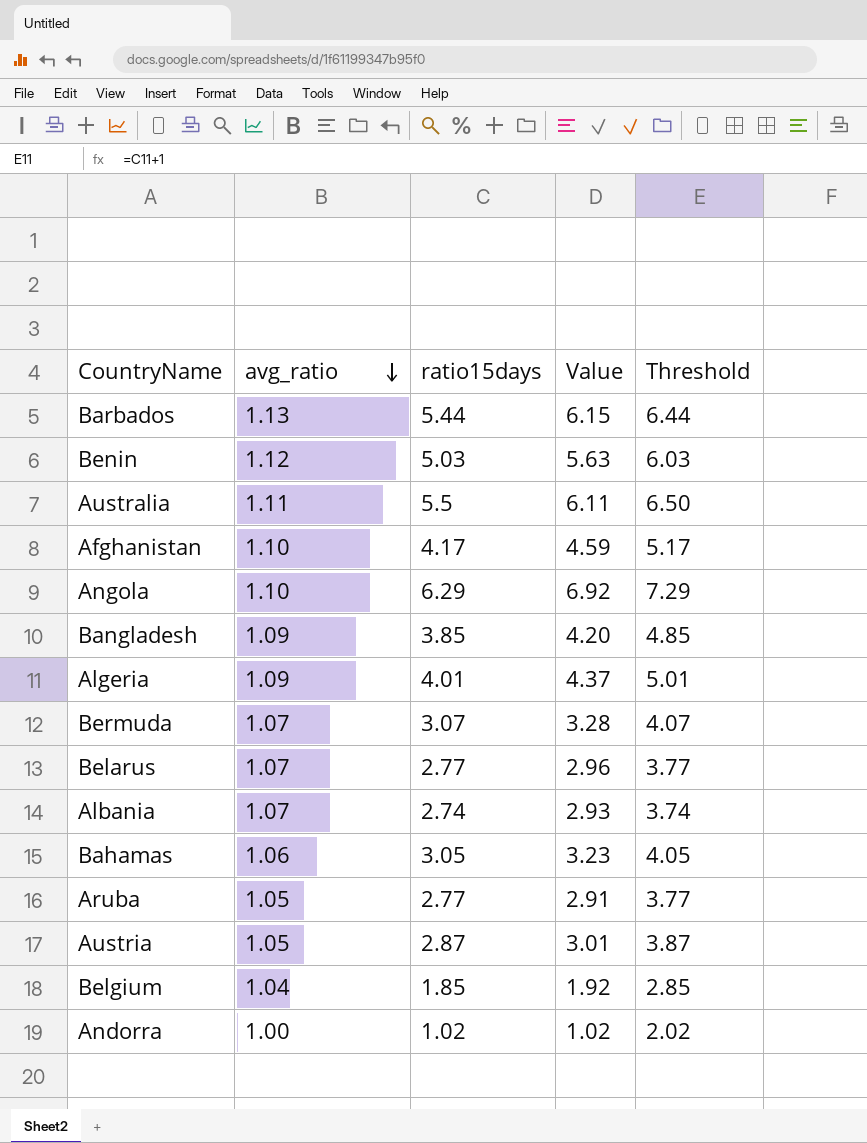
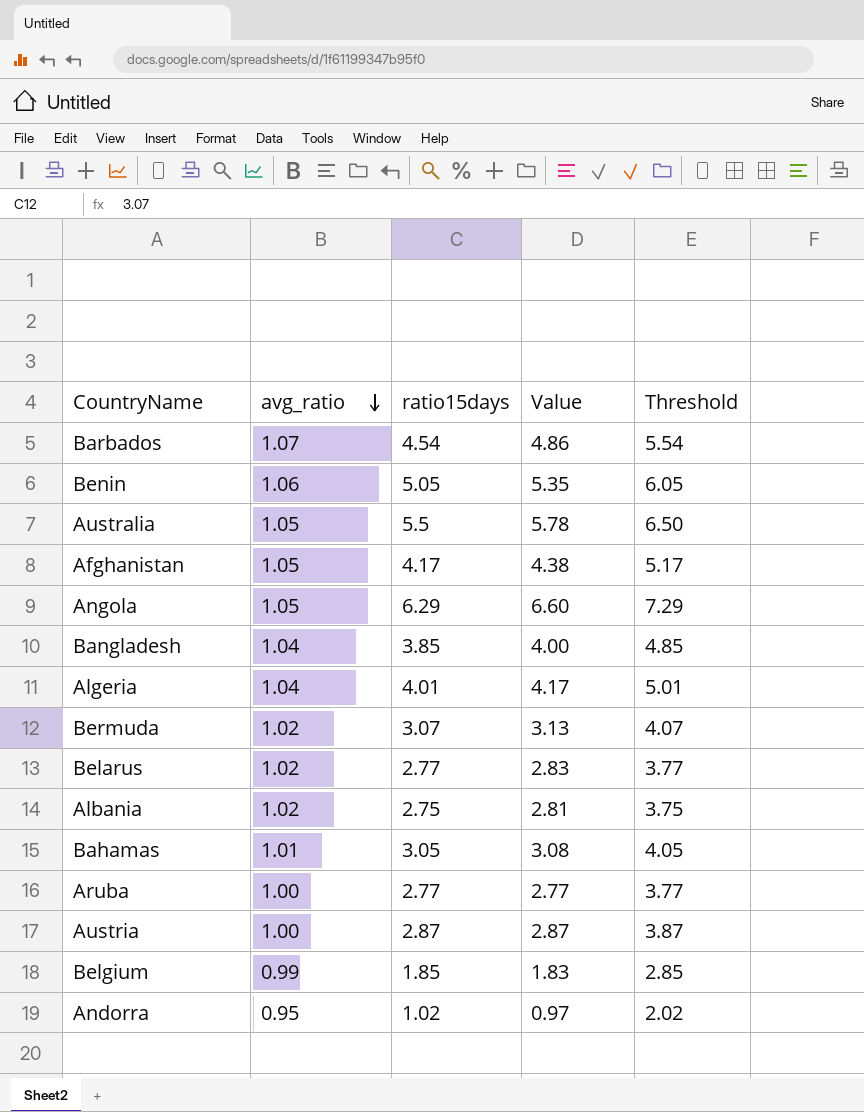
Barbados | avg_ratio: 1.13 -> 1.07
Barbados | ratio15days: 5.44 -> 4.54
Barbados | Value: 6.15 -> 4.86
Barbados | Threshold: 6.44 -> 5.54
Benin | avg_ratio: 1.12 -> 1.06
Benin | ratio15days: 5.03 -> 5.05
Benin | Value: 5.63 -> 5.35
Benin | Threshold: 6.03 -> 6.05
Australia | avg_ratio: 1.11 -> 1.05
Australia | Value: 6.11 -> 5.78
Afghanistan | avg_ratio: 1.10 -> 1.05
Afghanistan | Value: 4.59 -> 4.38
Angola | avg_ratio: 1.10 -> 1.05
Angola | Value: 6.92 -> 6.60
Bangladesh | avg_ratio: 1.09 -> 1.04
Bangladesh | Value: 4.20 -> 4.00
Algeria | avg_ratio: 1.09 -> 1.04
Algeria | Value: 4.37 -> 4.17
Bermuda | avg_ratio: 1.07 -> 1.02
Bermuda | Value: 3.28 -> 3.13
Belarus | avg_ratio: 1.07 -> 1.02
Belarus | Value: 2.96 -> 2.83
Albania | avg_ratio: 1.07 -> 1.02
Albania | ratio15days: 2.74 -> 2.75
Albania | Value: 2.93 -> 2.81
Albania | Threshold: 3.74 -> 3.75
Bahamas | avg_ratio: 1.06 -> 1.01
Bahamas | Value: 3.23 -> 3.08
Aruba | avg_ratio: 1.05 -> 1.00
Aruba | Value: 2.91 -> 2.77
Austria | avg_ratio: 1.05 -> 1.00
Austria | Value: 3.01 -> 2.87
Belgium | avg_ratio: 1.04 -> 0.99
Belgium | Value: 1.92 -> 1.83
Andorra | avg_ratio: 1.00 -> 0.95
Andorra | Value: 1.02 -> 0.97

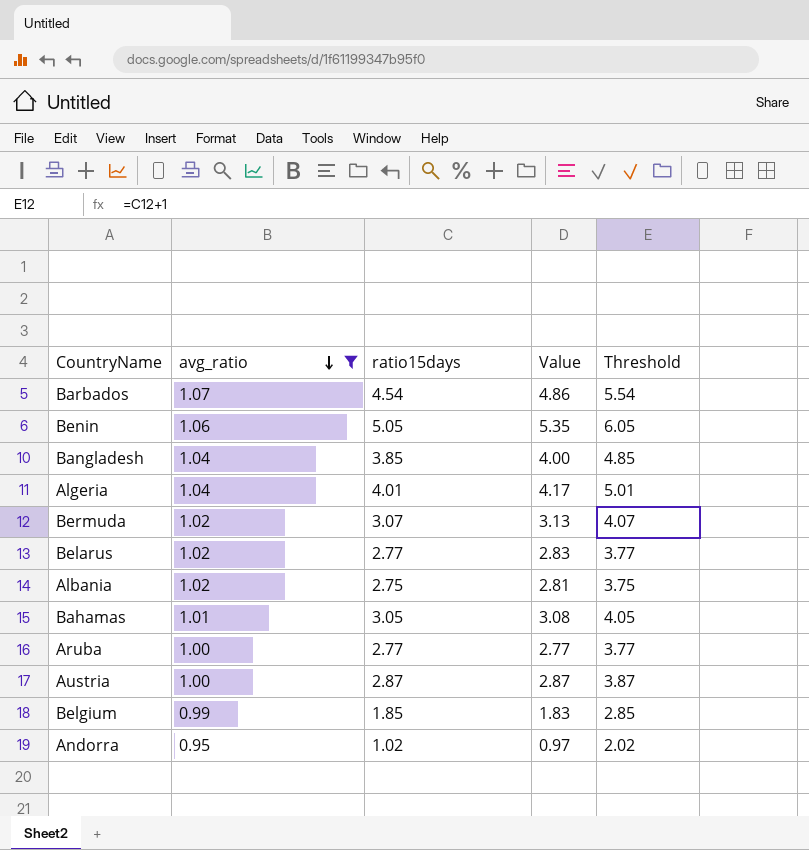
filter: none -> avg_ratio != 1.05

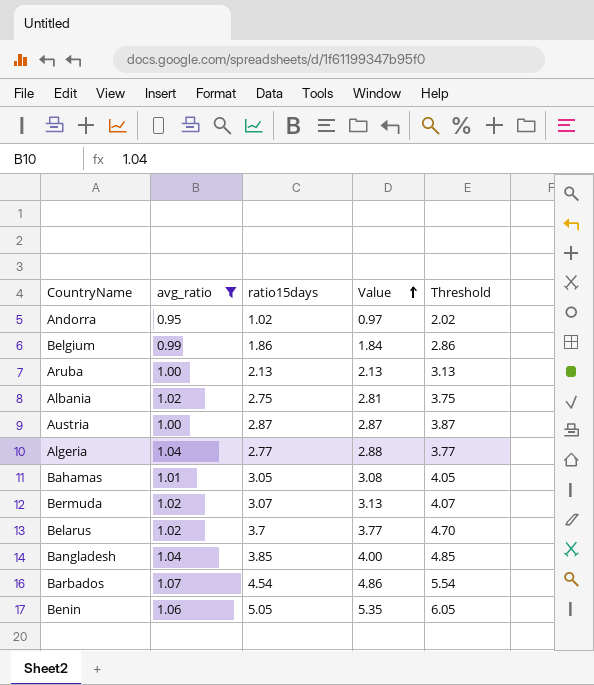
row order: avg_ratio descending -> Value ascending
Belgium | ratio15days: 1.85 -> 1.86
Belgium | Value: 1.83 -> 1.84
Belgium | Threshold: 2.85 -> 2.86
Aruba | ratio15days: 2.77 -> 2.13
Aruba | Value: 2.77 -> 2.13
Aruba | Threshold: 3.77 -> 3.13
Algeria | ratio15days: 4.01 -> 2.77
Algeria | Value: 4.17 -> 2.88
Algeria | Threshold: 5.01 -> 3.77
Belarus | ratio15days: 2.77 -> 3.7
Belarus | Value: 2.83 -> 3.77
Belarus | Threshold: 3.77 -> 4.70

